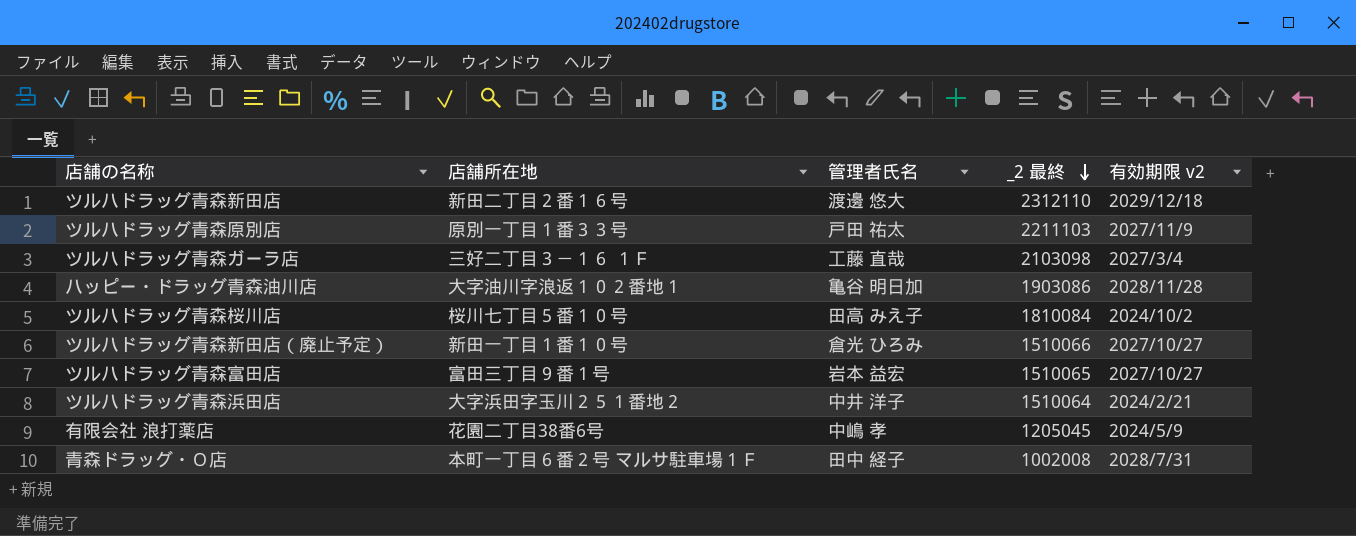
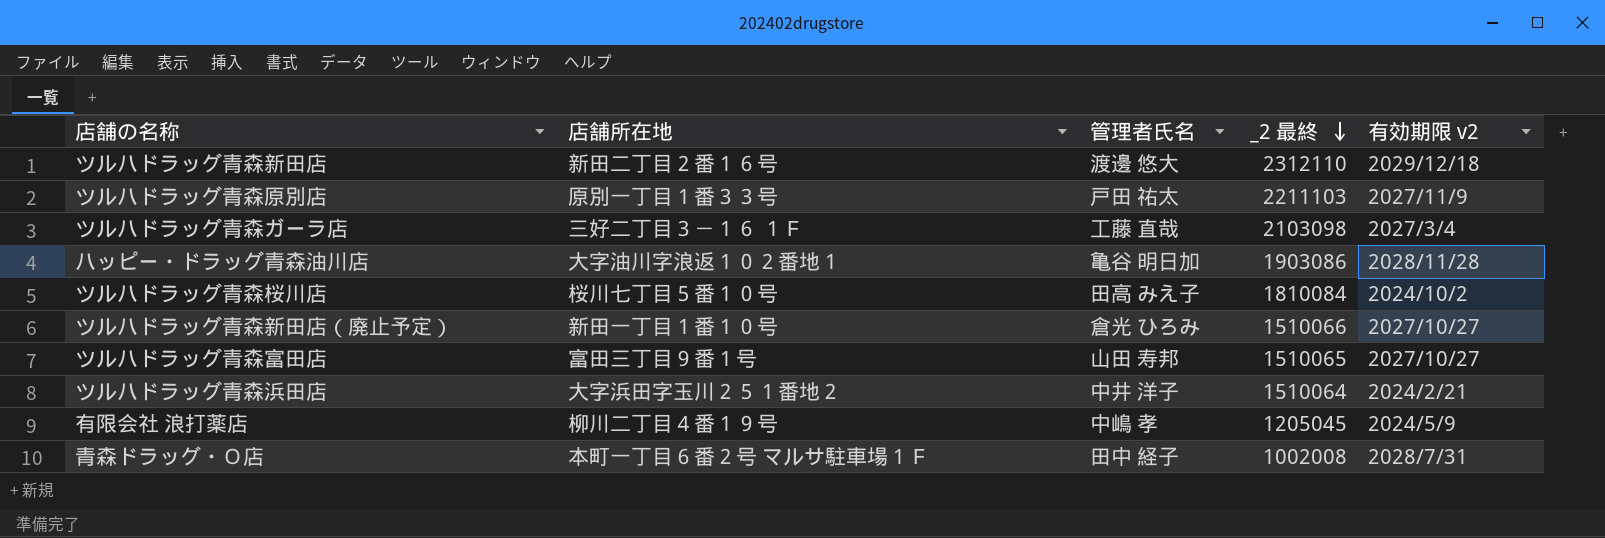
ツルハドラッグ青森富田店 | 管理者氏名: 岩本 益宏 -> 山田 寿邦
有限会社 浪打薬店 | 店舗所在地: 花園二丁目38番6号 -> 柳川二丁目４番１９号

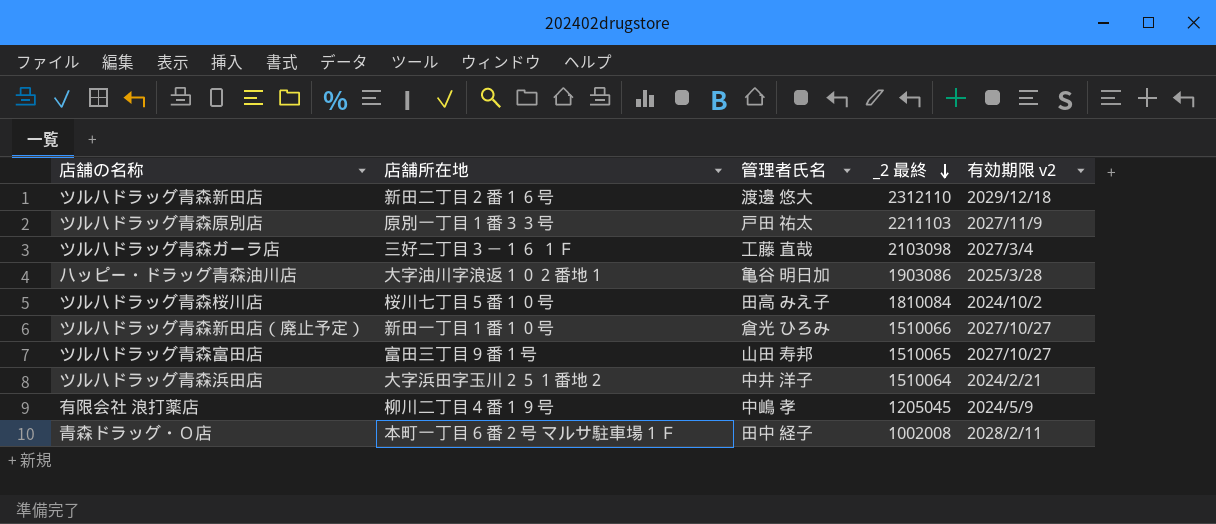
ハッピー・ドラッグ青森油川店 | 有効期限 v2: 2028/11/28 -> 2025/3/28
青森ドラッグ・Ｏ店 | 有効期限 v2: 2028/7/31 -> 2028/2/11

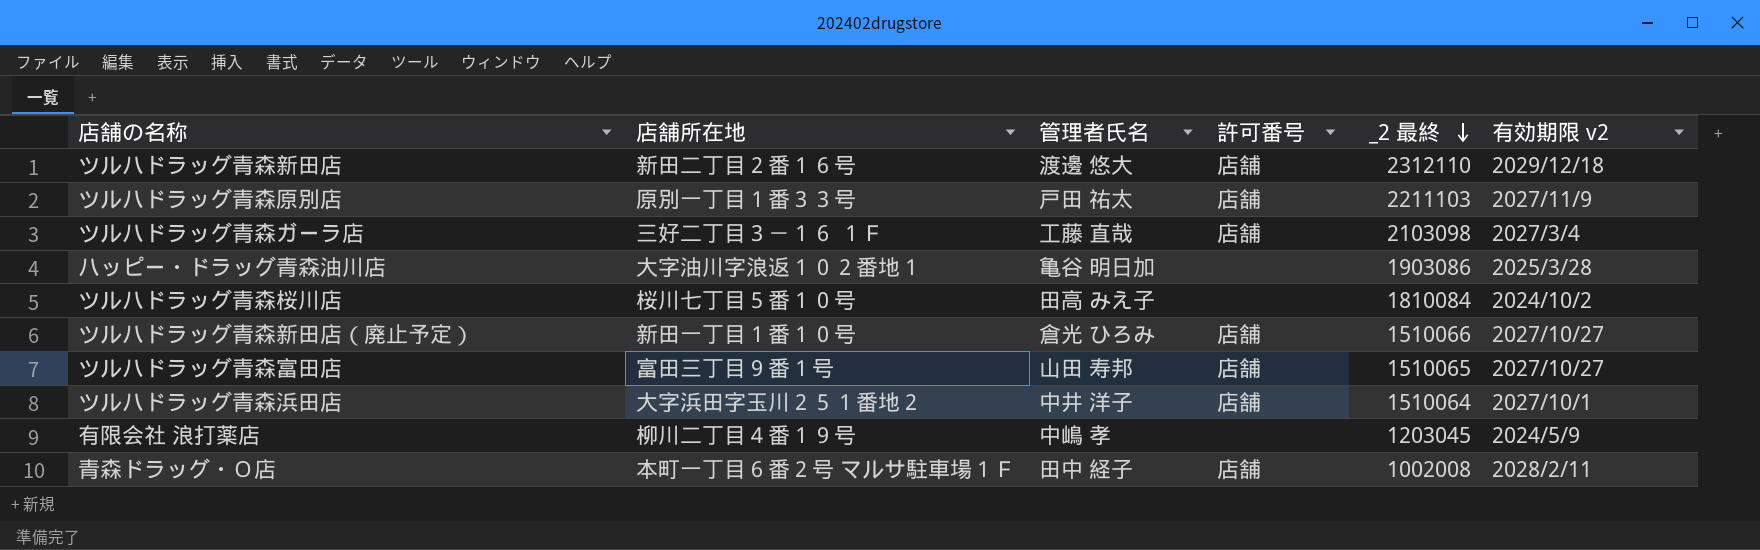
column 許可番号 | position: none -> 4
ツルハドラッグ青森浜田店 | 有効期限 v2: 2024/2/21 -> 2027/10/1
有限会社 浪打薬店 | _2 最終: 1205045 -> 1203045

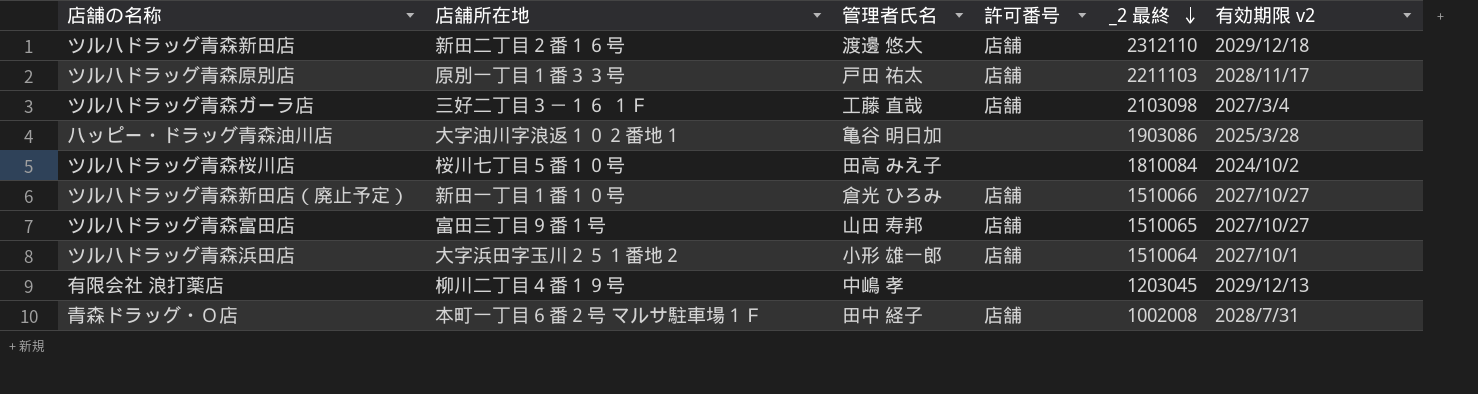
ツルハドラッグ青森原別店 | 有効期限 v2: 2027/11/9 -> 2028/11/17
ツルハドラッグ青森浜田店 | 管理者氏名: 中井 洋子 -> 小形 雄一郎
有限会社 浪打薬店 | 有効期限 v2: 2024/5/9 -> 2029/12/13
青森ドラッグ・Ｏ店 | 有効期限 v2: 2028/2/11 -> 2028/7/31

